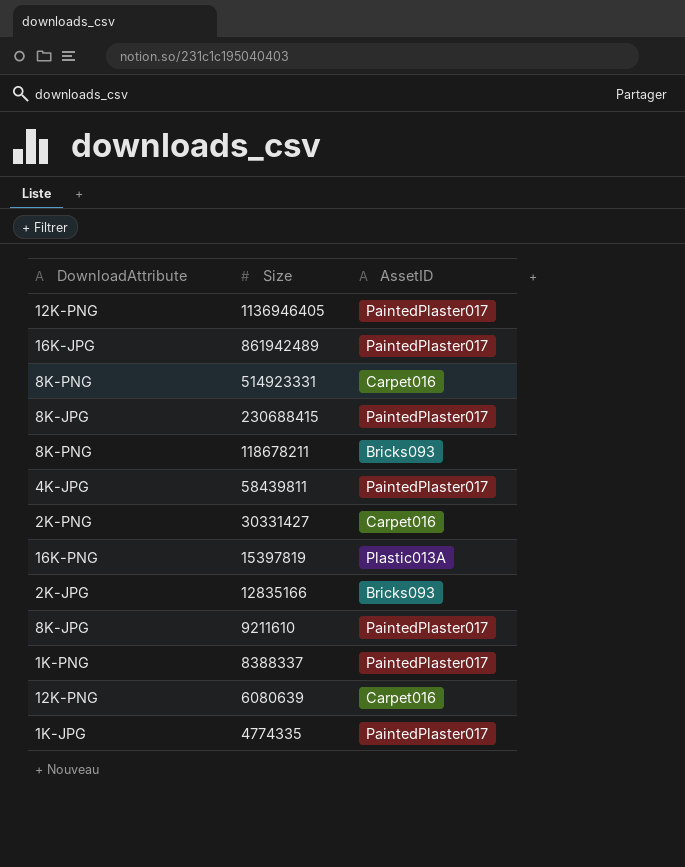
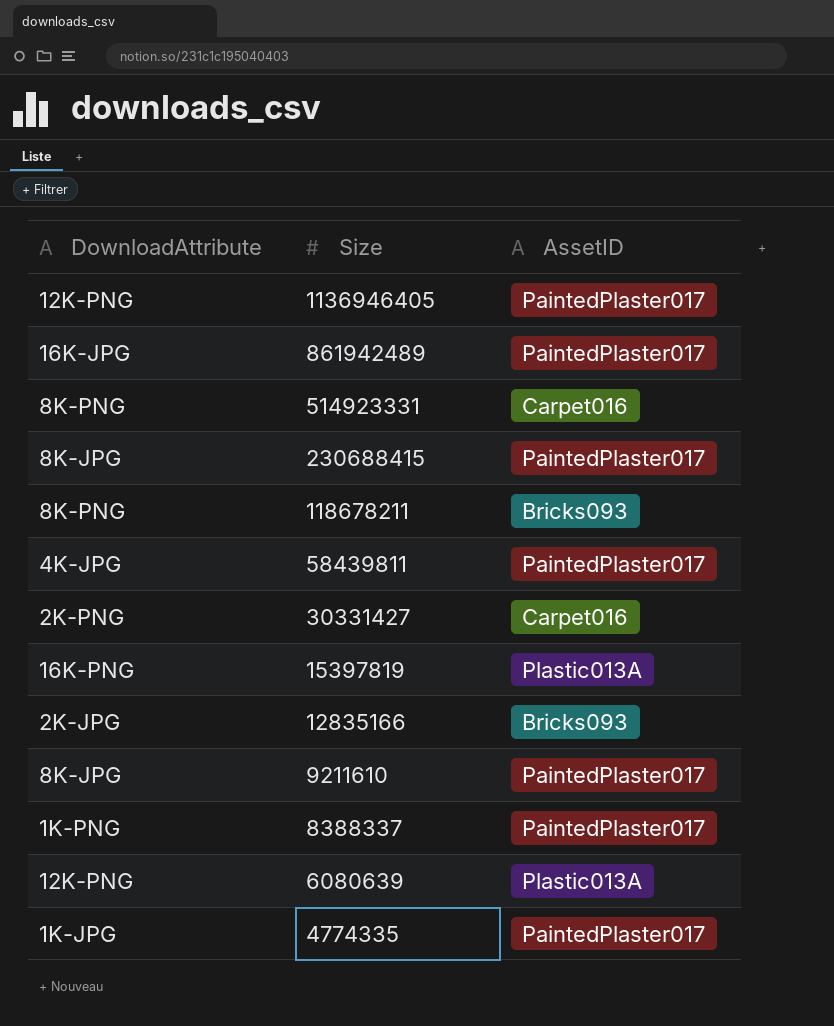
6080639 | AssetID: Carpet016 -> Plastic013A

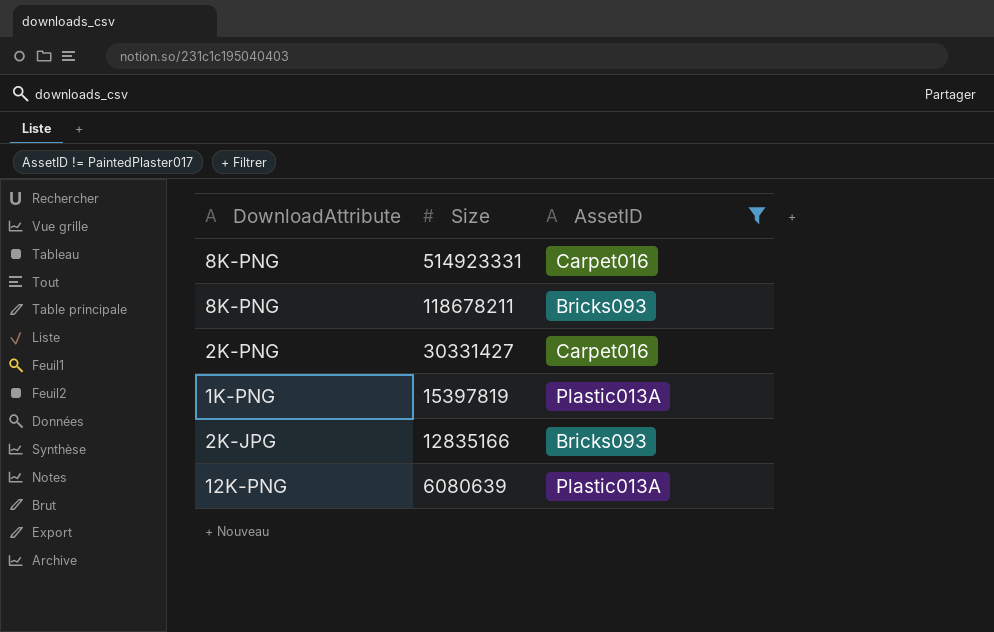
filter: none -> AssetID != PaintedPlaster017
15397819 | DownloadAttribute: 16K-PNG -> 1K-PNG

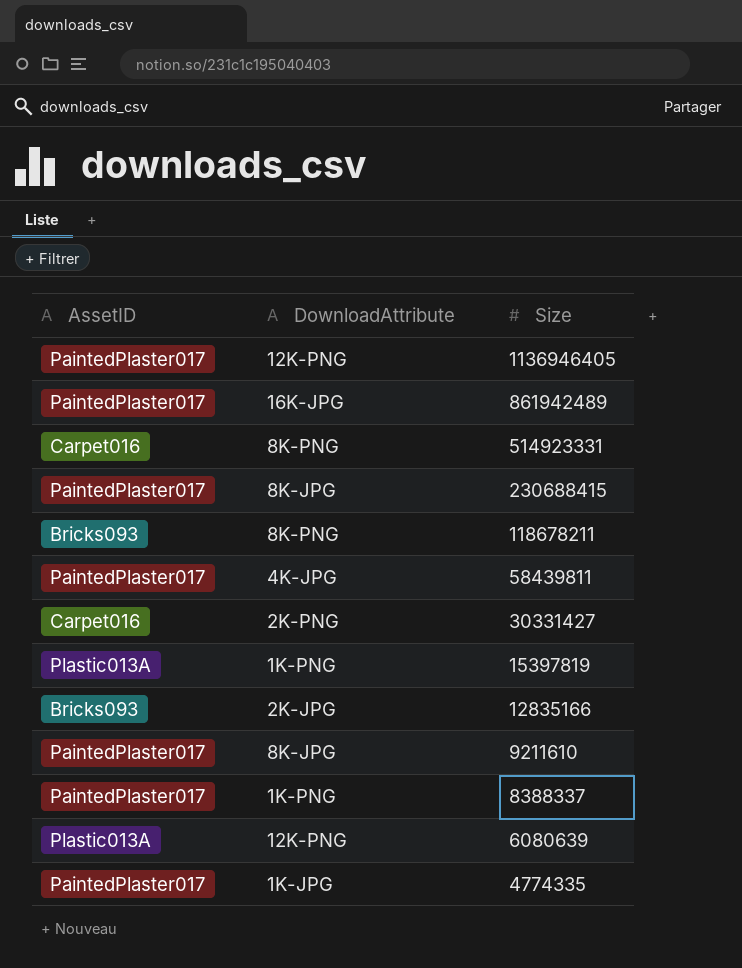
filter: AssetID != PaintedPlaster017 -> none
column AssetID | position: 3 -> 1

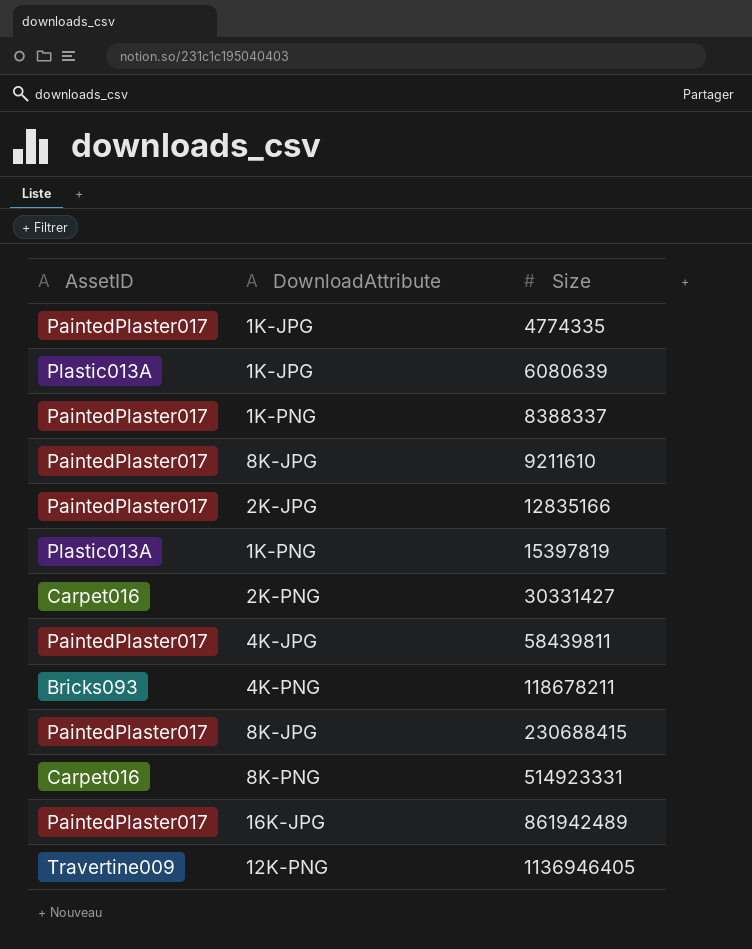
row order: Size descending -> Size ascending
6080639 | DownloadAttribute: 12K-PNG -> 1K-JPG
12835166 | AssetID: Bricks093 -> PaintedPlaster017
118678211 | DownloadAttribute: 8K-PNG -> 4K-PNG
1136946405 | AssetID: PaintedPlaster017 -> Travertine009

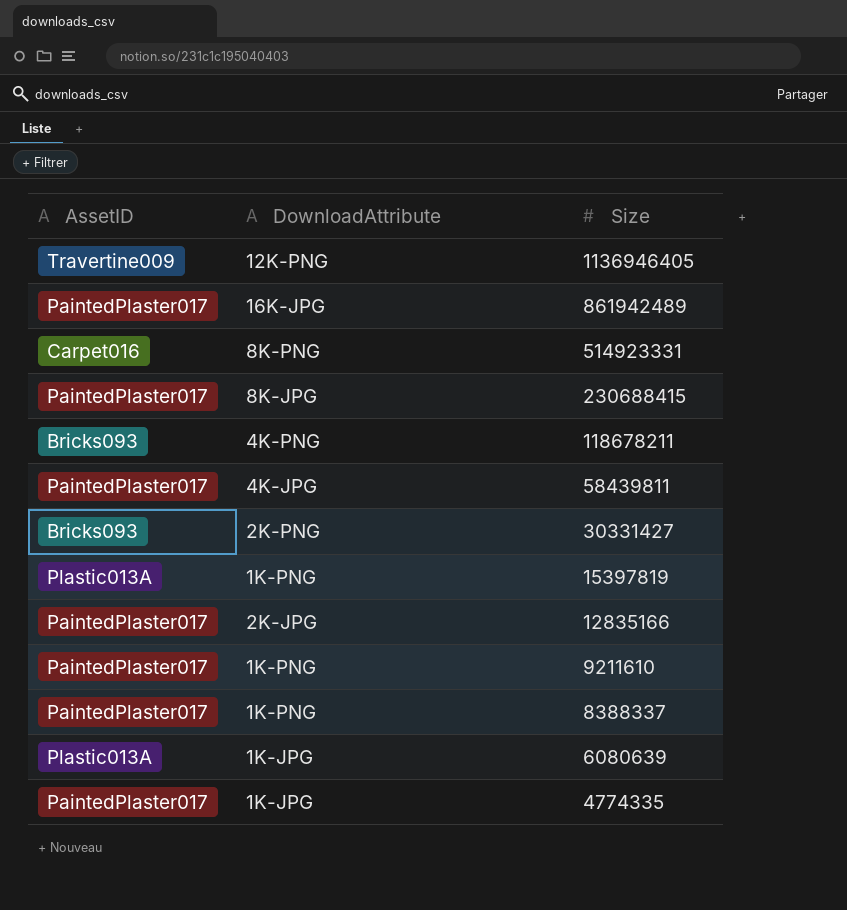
row order: Size ascending -> Size descending
30331427 | AssetID: Carpet016 -> Bricks093
9211610 | DownloadAttribute: 8K-JPG -> 1K-PNG

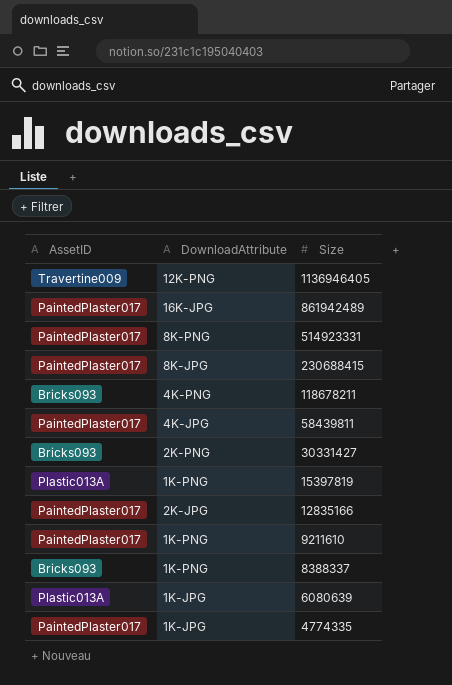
514923331 | AssetID: Carpet016 -> PaintedPlaster017
8388337 | AssetID: PaintedPlaster017 -> Bricks093

